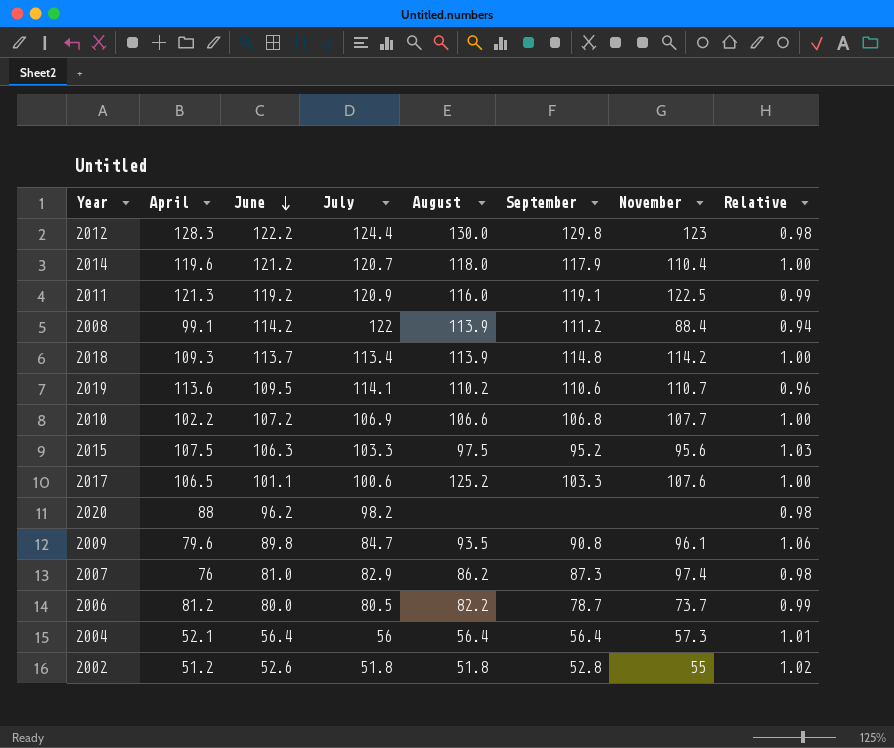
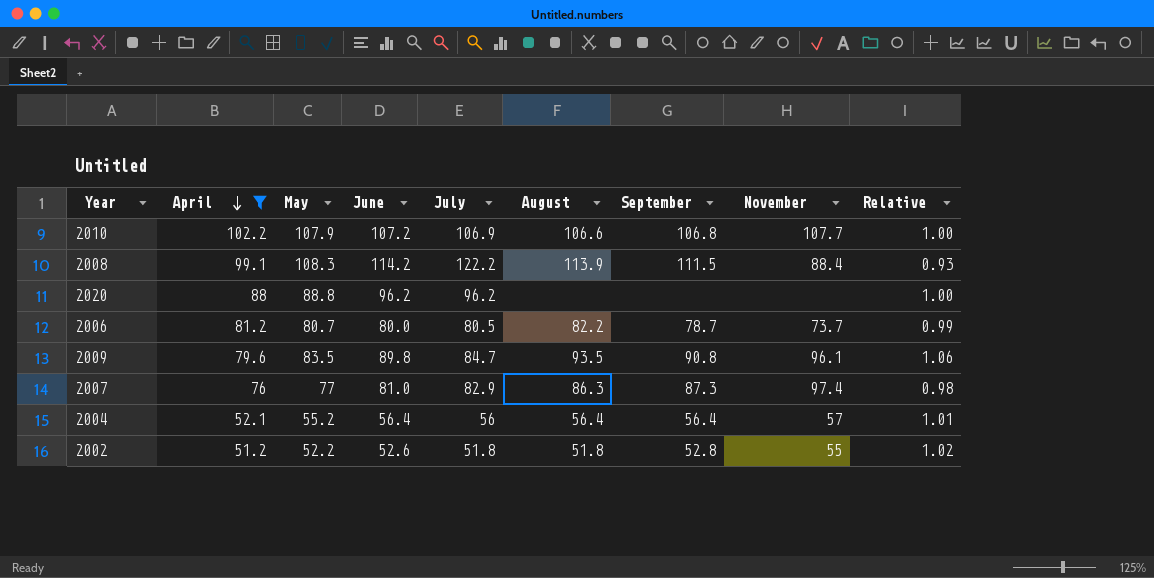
filter: none -> April <= 102.2
row order: June descending -> April descending
column May | position: none -> 3
2008 | July: 122 -> 122.2
2008 | September: 111.2 -> 111.5
2008 | Relative: 0.94 -> 0.93
2020 | July: 98.2 -> 96.2
2020 | Relative: 0.98 -> 1.00
2007 | August: 86.2 -> 86.3
2004 | November: 57.3 -> 57

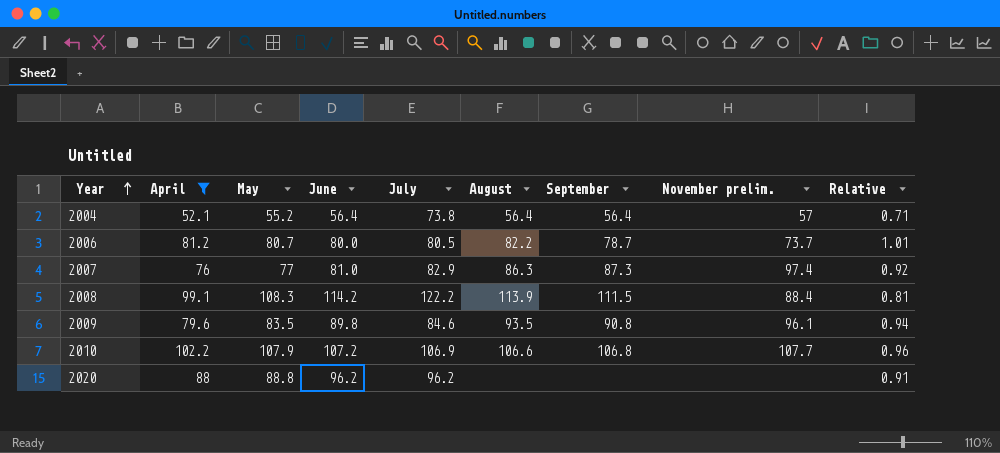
row order: April descending -> Year ascending
column name: November -> November prelim.
column Relative | formula: [June] / [July] -> [April] / [July]
row 2002: 51.2 | 52.2 | 52.6 | 51.8 | 51.8 | 52.8 | 55 | 1.02 -> none
2004 | July: 56 -> 73.8
2009 | July: 84.7 -> 84.6

